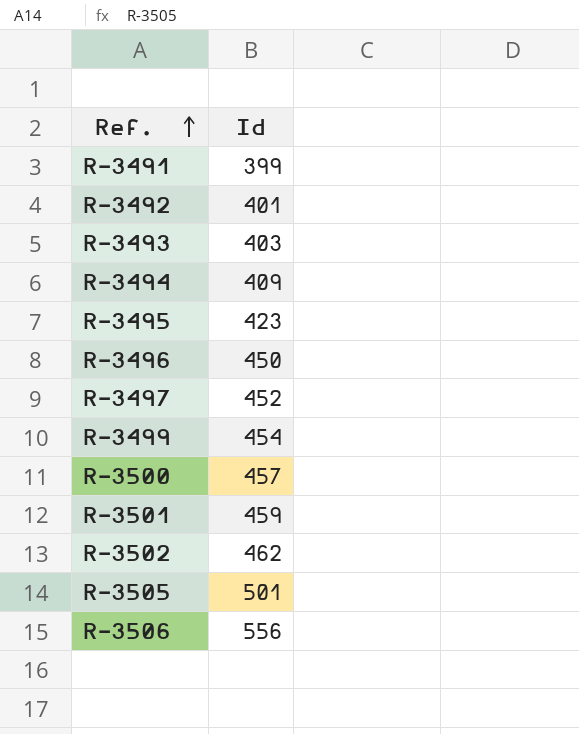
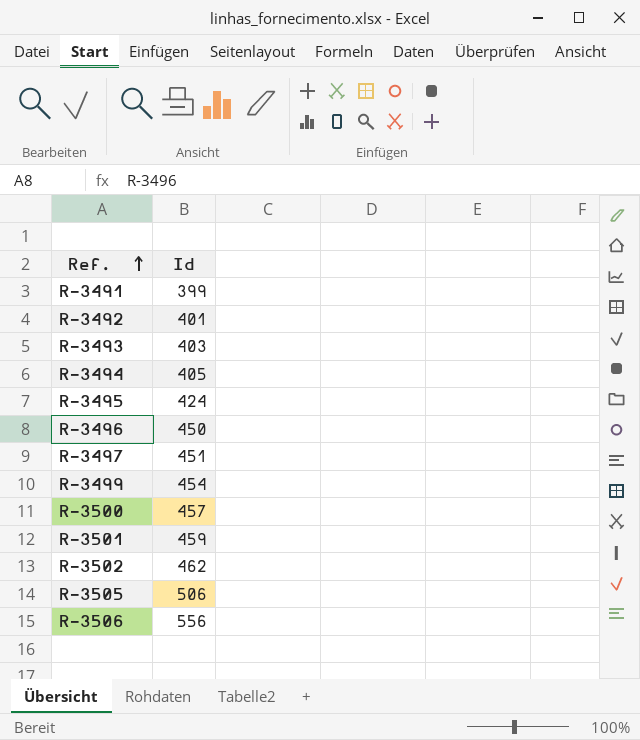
R-3494 | Id: 409 -> 405
R-3495 | Id: 423 -> 424
R-3497 | Id: 452 -> 451
R-3505 | Id: 501 -> 506

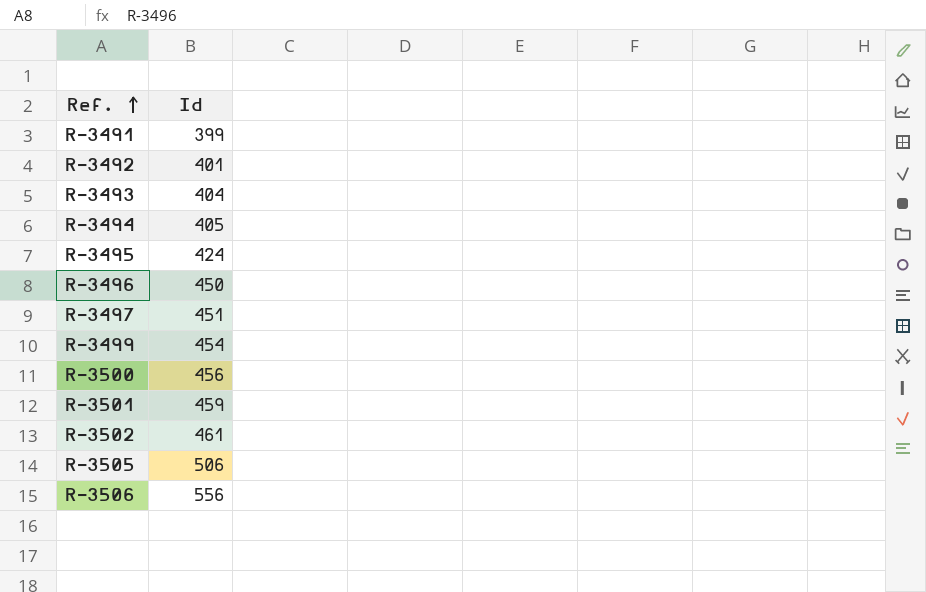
R-3493 | Id: 403 -> 404
R-3500 | Id: 457 -> 456
R-3502 | Id: 462 -> 461

